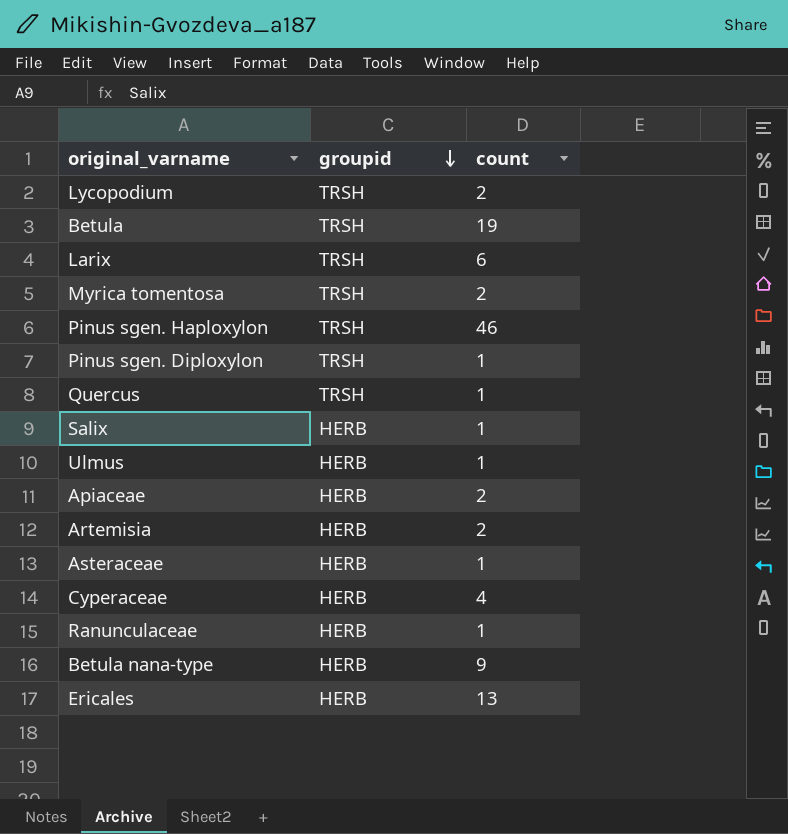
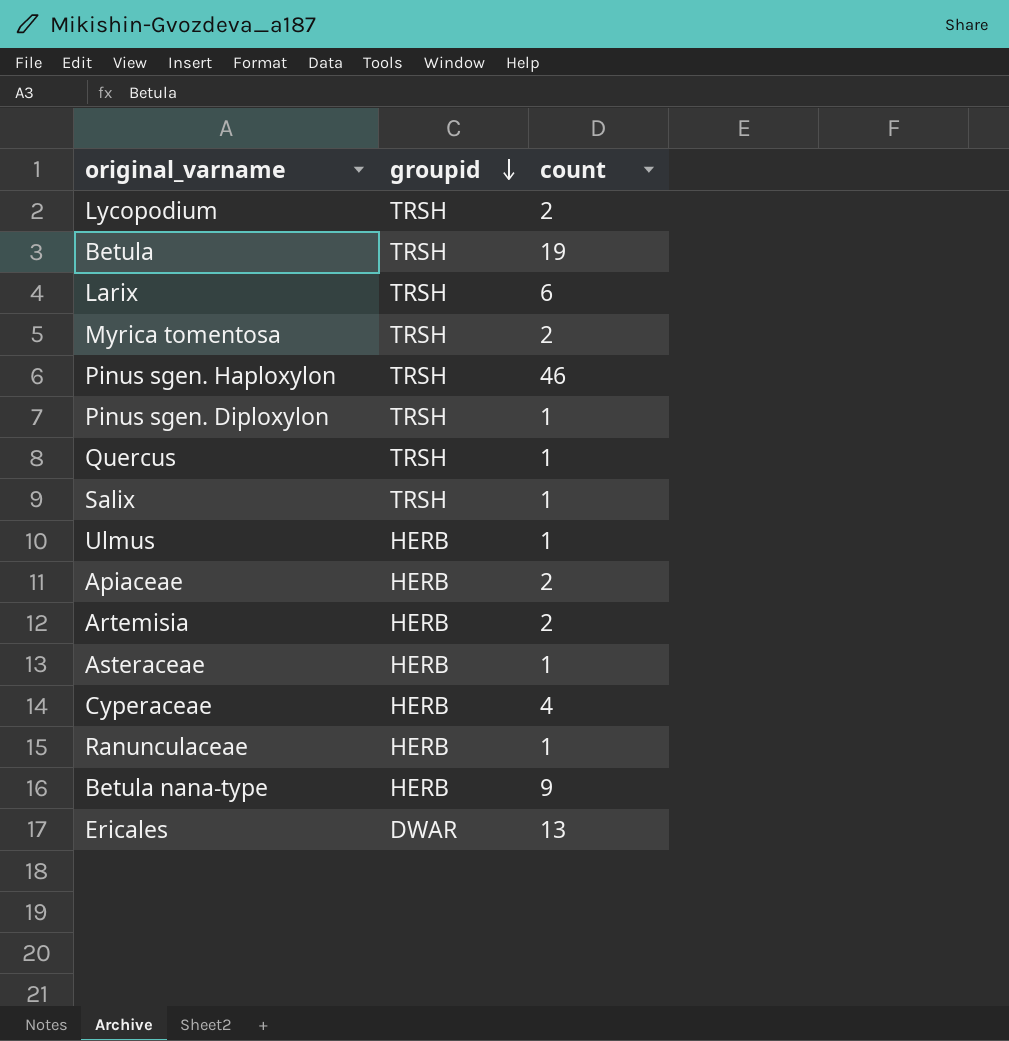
Salix | groupid: HERB -> TRSH
Ericales | groupid: HERB -> DWAR

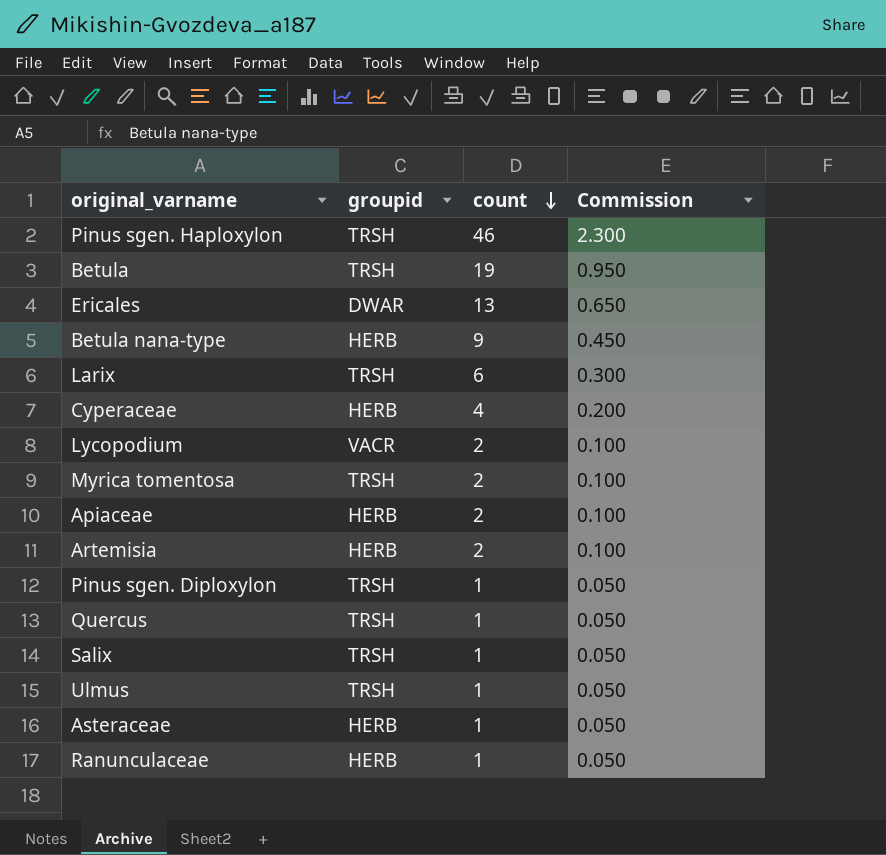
row order: groupid descending -> count descending
column Commission | formula: none -> [count] * 0.05
Lycopodium | groupid: TRSH -> VACR
Ulmus | groupid: HERB -> TRSH

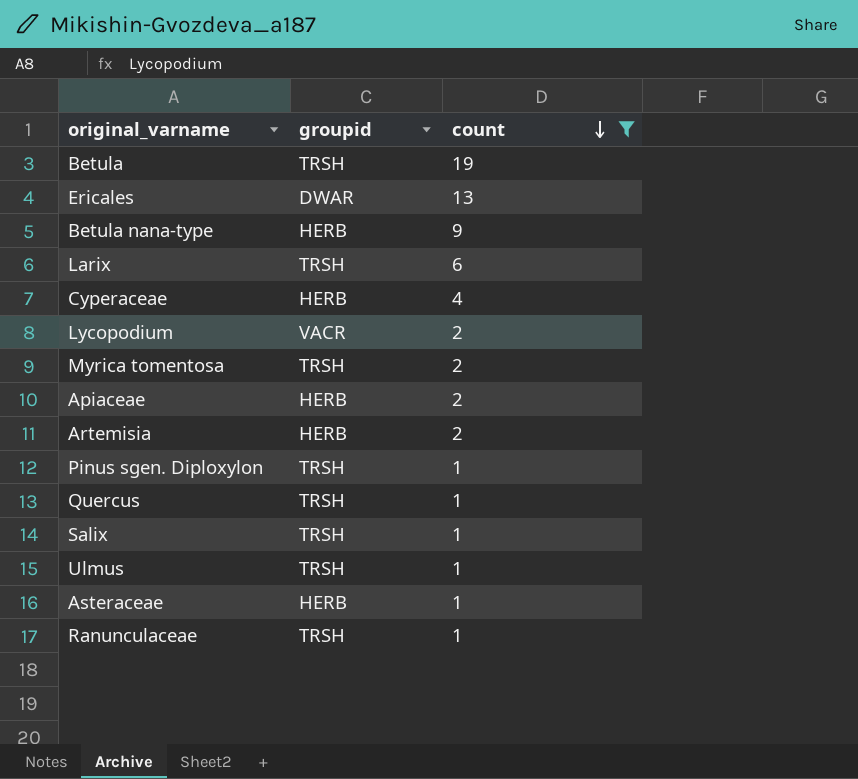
filter: none -> count != 46
column Commission | formula: [count] * 0.05 -> none
Ranunculaceae | groupid: HERB -> TRSH

